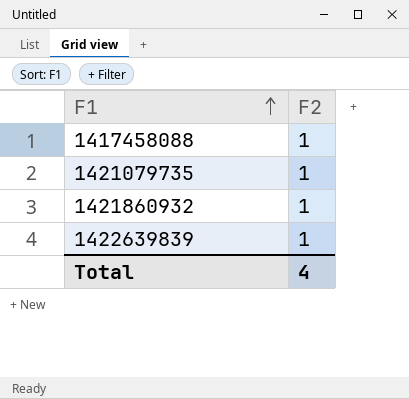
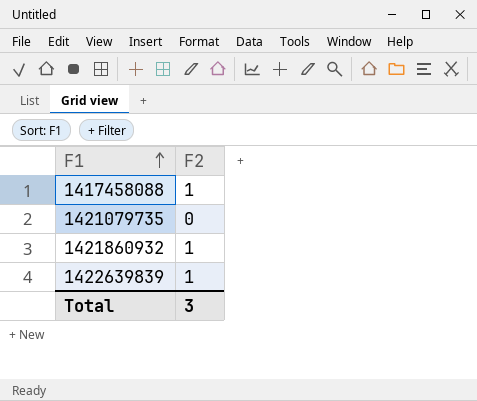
1421079735 | F2: 1 -> 0
Total | F2: 4 -> 3

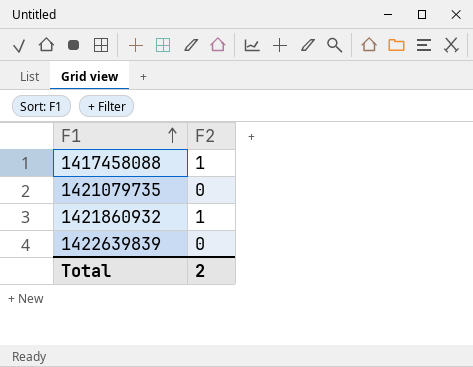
1422639839 | F2: 1 -> 0
Total | F2: 3 -> 2

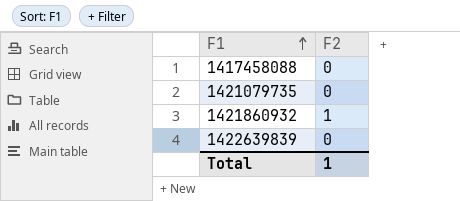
1417458088 | F2: 1 -> 0
Total | F2: 2 -> 1

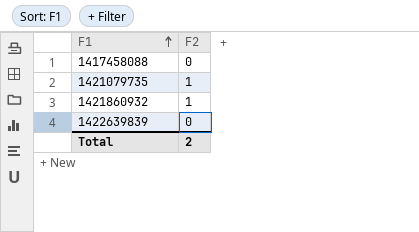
1421079735 | F2: 0 -> 1
Total | F2: 1 -> 2

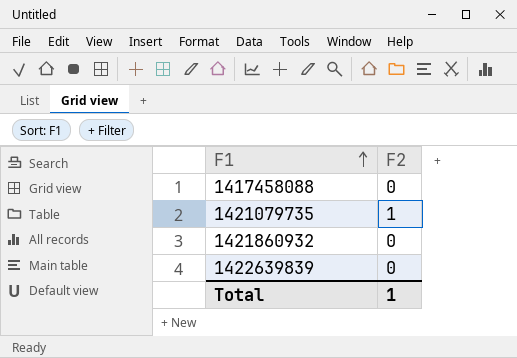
1421860932 | F2: 1 -> 0
Total | F2: 2 -> 1

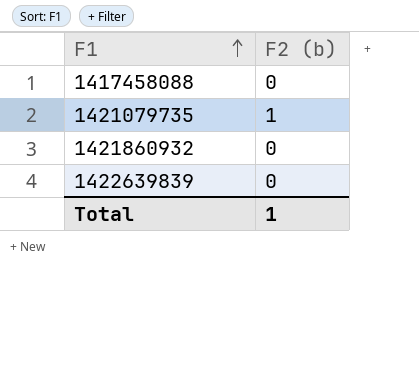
column name: F2 -> F2 (b)

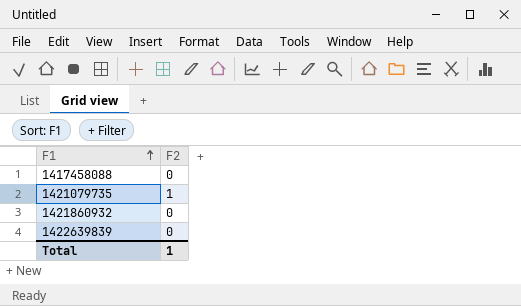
column name: F2 (b) -> F2

